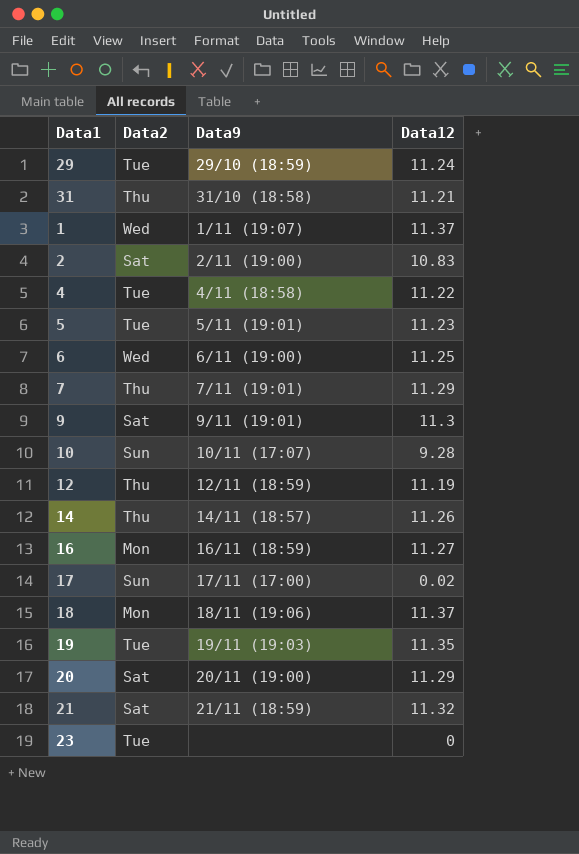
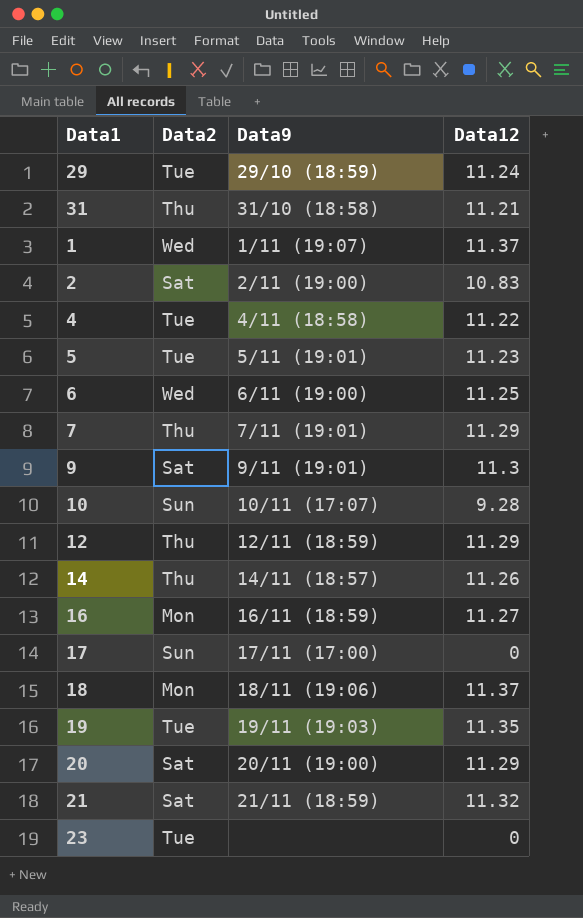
12 | Data12: 11.19 -> 11.29
17 | Data12: 0.02 -> 0

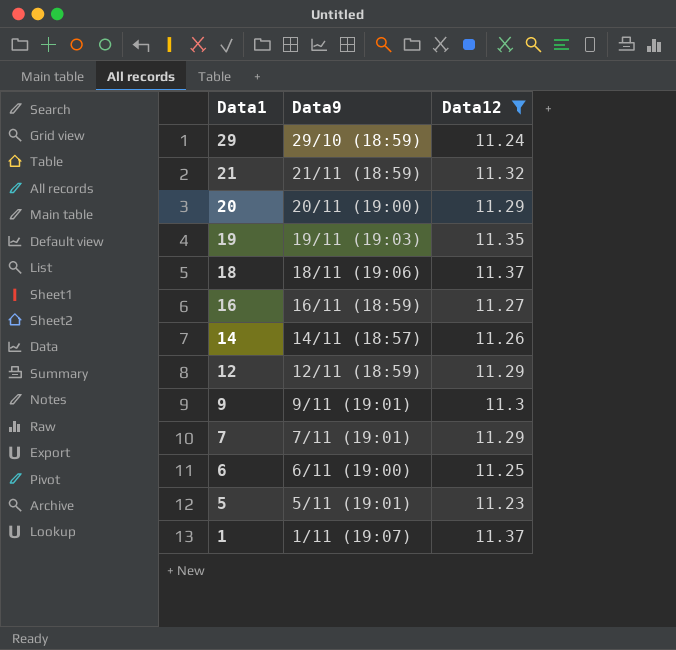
filter: none -> Data12 >= 11.23
row order: none -> Data1 descending
column Data2 | position: 2 -> none

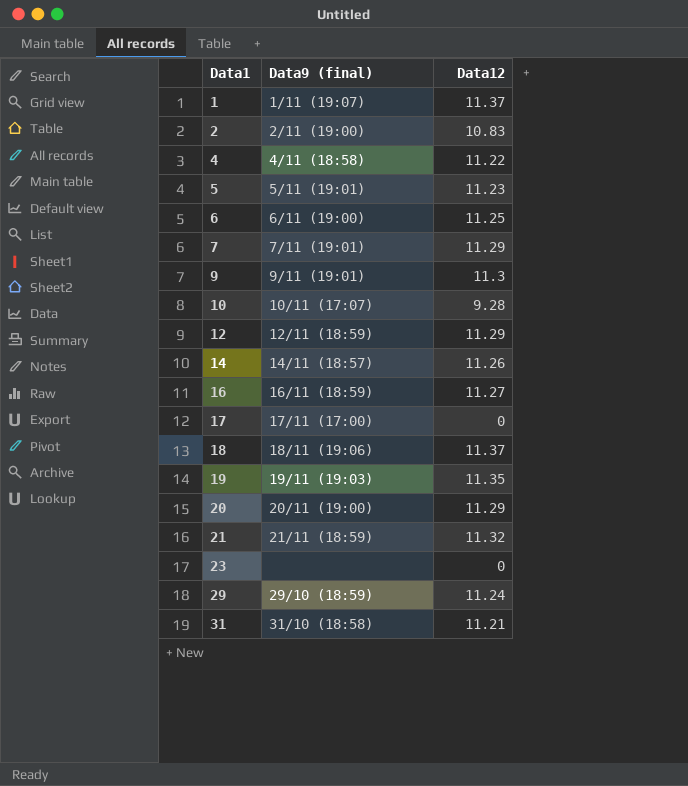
filter: Data12 >= 11.23 -> none
row order: Data1 descending -> Data1 ascending
column name: Data9 -> Data9 (final)

